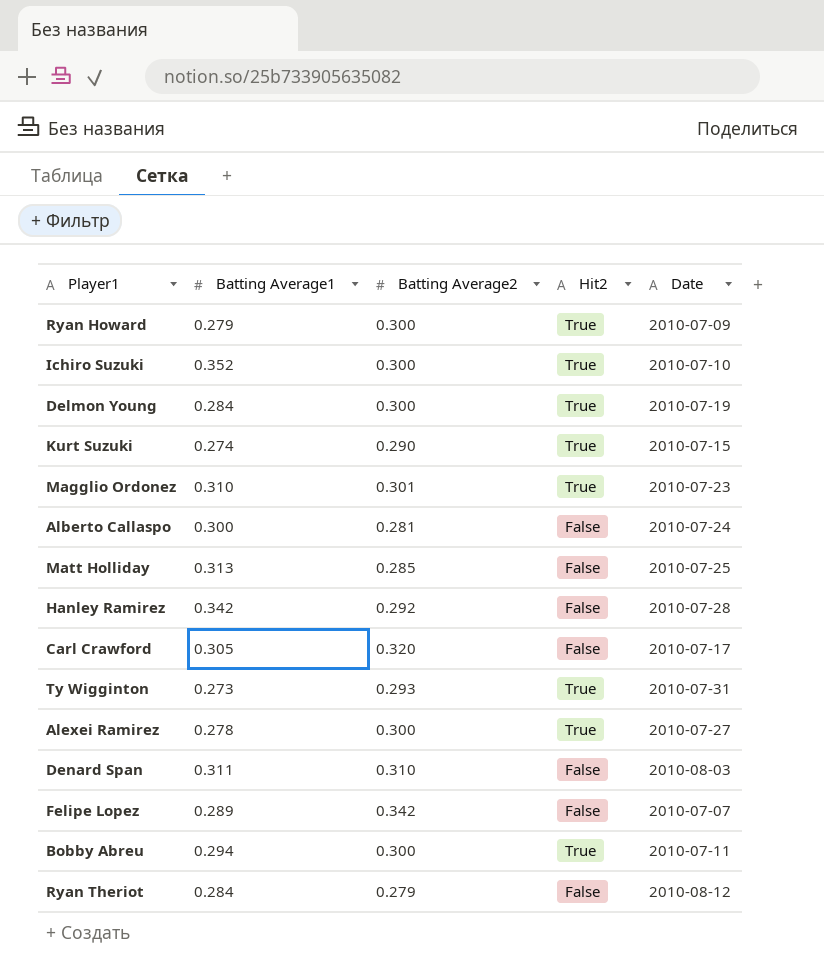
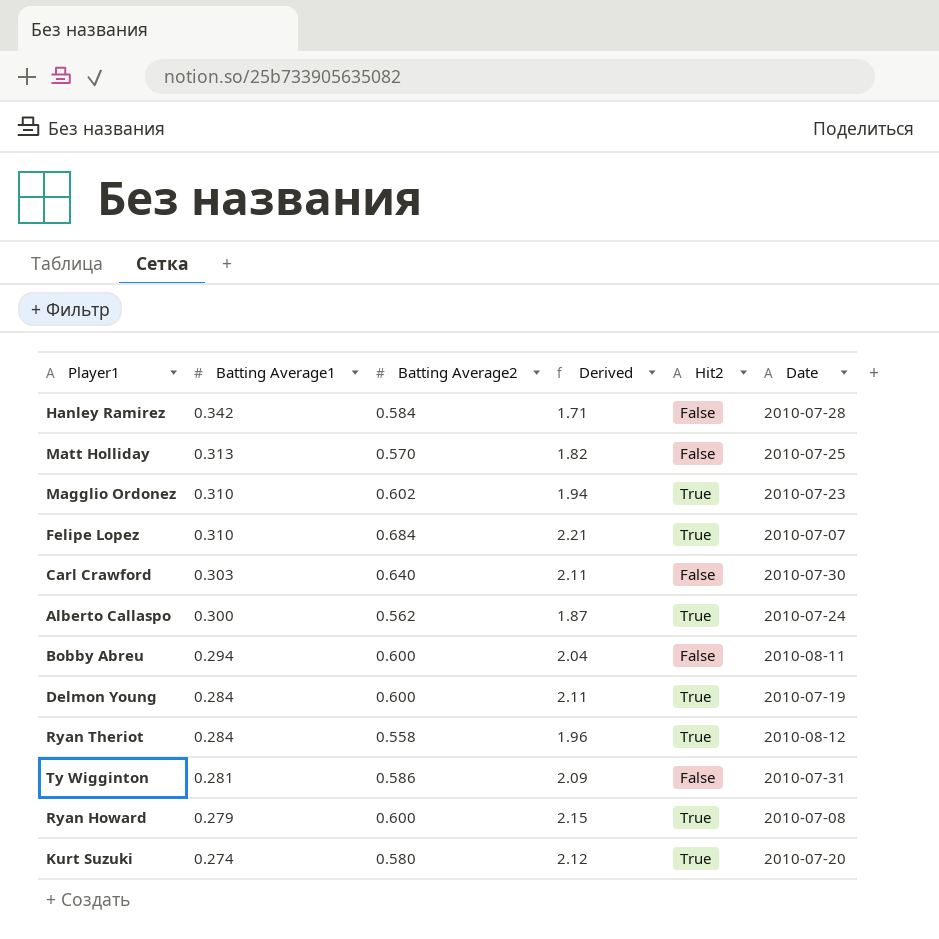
row order: none -> Batting Average1 descending
column Derived | formula: none -> [Batting Average2] / [Batting Average1]
row Ichiro Suzuki: 0.352 | 0.300 | True | 2010-07-10 -> none
row Alexei Ramirez: 0.278 | 0.300 | True | 2010-07-27 -> none
row Denard Span: 0.311 | 0.310 | False | 2010-08-03 -> none
Hanley Ramirez | Batting Average2: 0.292 -> 0.584
Matt Holliday | Batting Average2: 0.285 -> 0.570
Magglio Ordonez | Batting Average2: 0.301 -> 0.602
Felipe Lopez | Batting Average1: 0.289 -> 0.310
Felipe Lopez | Batting Average2: 0.342 -> 0.684
Felipe Lopez | Hit2: False -> True
Carl Crawford | Batting Average1: 0.305 -> 0.303
Carl Crawford | Batting Average2: 0.320 -> 0.640
Carl Crawford | Date: 2010-07-17 -> 2010-07-30
Alberto Callaspo | Batting Average2: 0.281 -> 0.562
Alberto Callaspo | Hit2: False -> True
Bobby Abreu | Batting Average2: 0.300 -> 0.600
Bobby Abreu | Hit2: True -> False
Bobby Abreu | Date: 2010-07-11 -> 2010-08-11
Delmon Young | Batting Average2: 0.300 -> 0.600
Ryan Theriot | Batting Average2: 0.279 -> 0.558
Ryan Theriot | Hit2: False -> True
Ty Wigginton | Batting Average1: 0.273 -> 0.281
Ty Wigginton | Batting Average2: 0.293 -> 0.586
Ty Wigginton | Hit2: True -> False
Ryan Howard | Batting Average2: 0.300 -> 0.600
Ryan Howard | Date: 2010-07-09 -> 2010-07-08
Kurt Suzuki | Batting Average2: 0.290 -> 0.580
Kurt Suzuki | Date: 2010-07-15 -> 2010-07-20

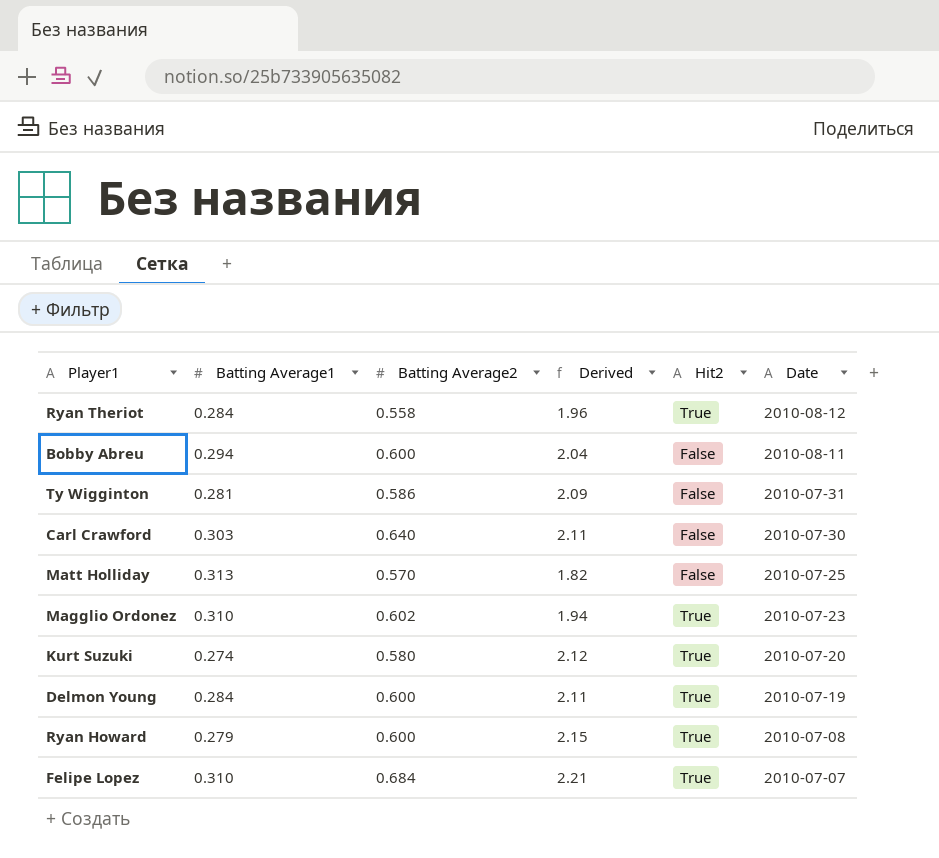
row order: Batting Average1 descending -> Date descending
row Hanley Ramirez: 0.342 | 0.584 | 1.71 | False | 2010-07-28 -> none
row Alberto Callaspo: 0.300 | 0.562 | 1.87 | True | 2010-07-24 -> none

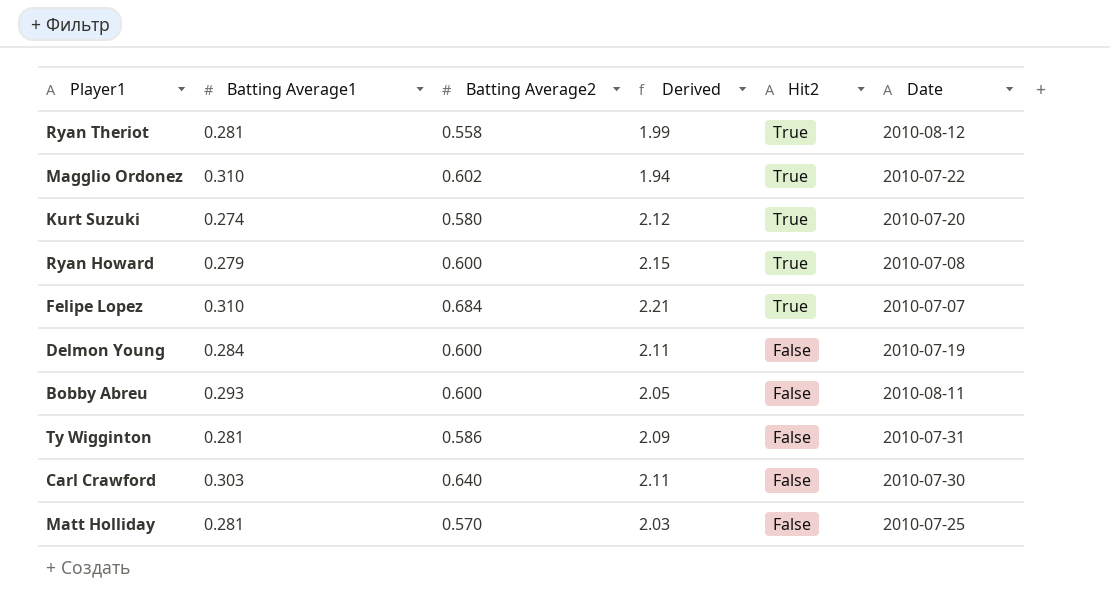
row order: Date descending -> Hit2 descending
Ryan Theriot | Batting Average1: 0.284 -> 0.281
Ryan Theriot | Derived: 1.96 -> 1.99
Magglio Ordonez | Date: 2010-07-23 -> 2010-07-22
Delmon Young | Hit2: True -> False
Bobby Abreu | Batting Average1: 0.294 -> 0.293
Bobby Abreu | Derived: 2.04 -> 2.05
Matt Holliday | Batting Average1: 0.313 -> 0.281
Matt Holliday | Derived: 1.82 -> 2.03

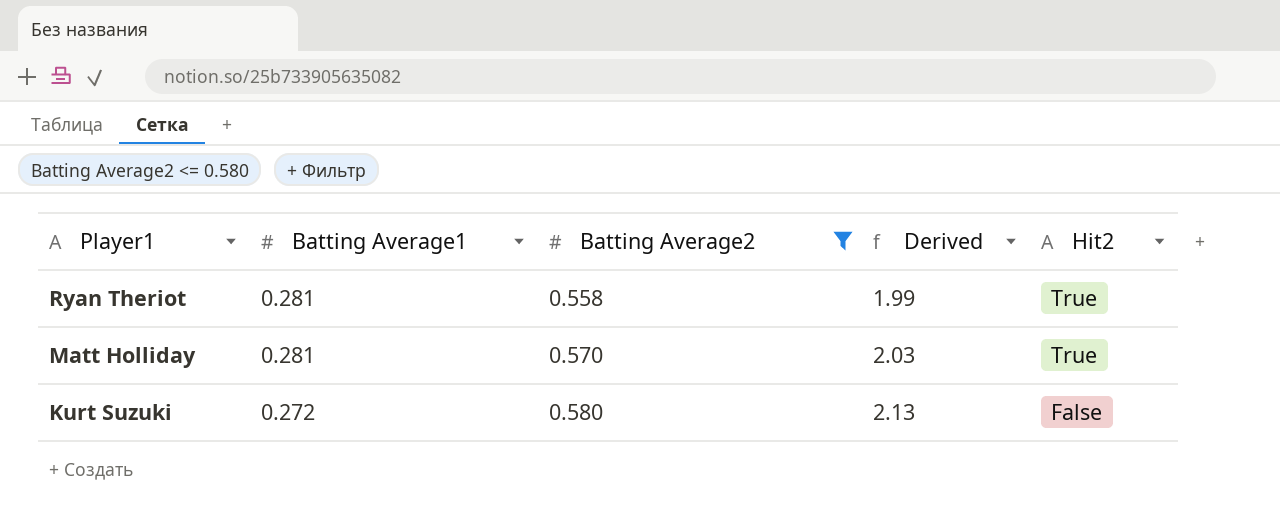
filter: none -> Batting Average2 <= 0.580
row order: Hit2 descending -> Player1 descending
column Date | position: 6 -> none
Matt Holliday | Hit2: False -> True
Kurt Suzuki | Batting Average1: 0.274 -> 0.272
Kurt Suzuki | Derived: 2.12 -> 2.13
Kurt Suzuki | Hit2: True -> False

